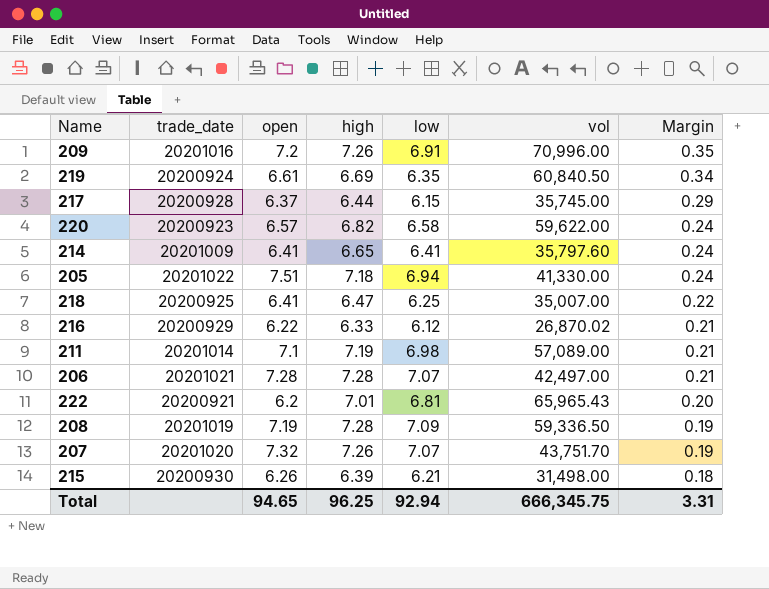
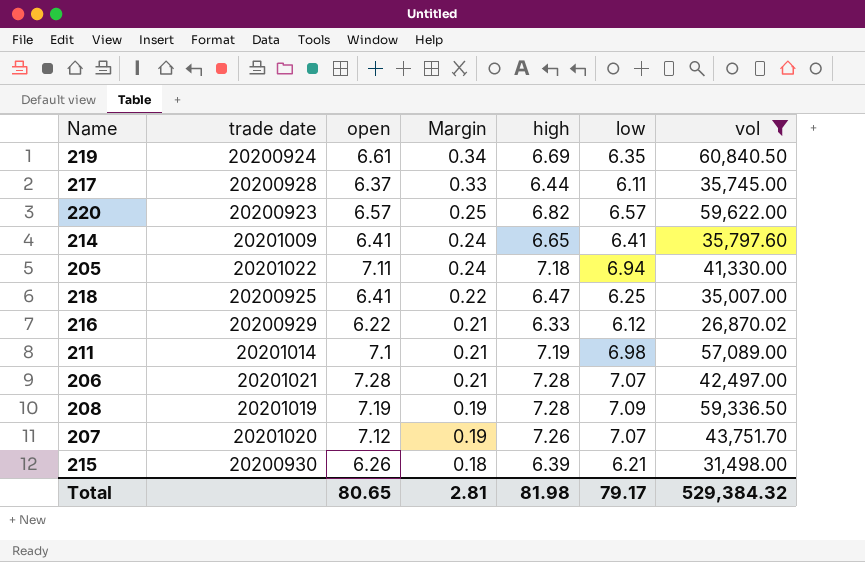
filter: none -> vol <= 60,840.50
column name: trade_date -> trade date
column Margin | position: 7 -> 4
217 | Margin: 0.29 -> 0.33
217 | low: 6.15 -> 6.11
220 | Margin: 0.24 -> 0.25
220 | low: 6.58 -> 6.57
205 | open: 7.51 -> 7.11
207 | open: 7.32 -> 7.12
Total | open: 94.65 -> 80.65
Total | Margin: 3.31 -> 2.81
Total | high: 96.25 -> 81.98
Total | low: 92.94 -> 79.17
Total | vol: 666,345.75 -> 529,384.32

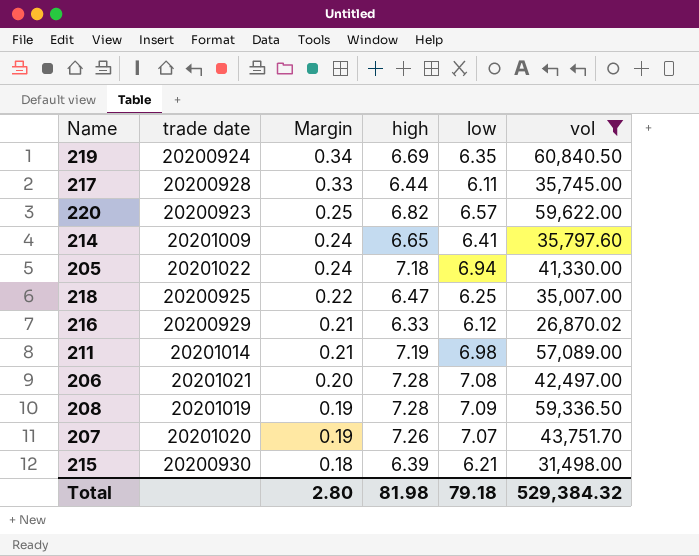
column open | position: 3 -> none
206 | Margin: 0.21 -> 0.20
206 | low: 7.07 -> 7.08
Total | Margin: 2.81 -> 2.80
Total | low: 79.17 -> 79.18

